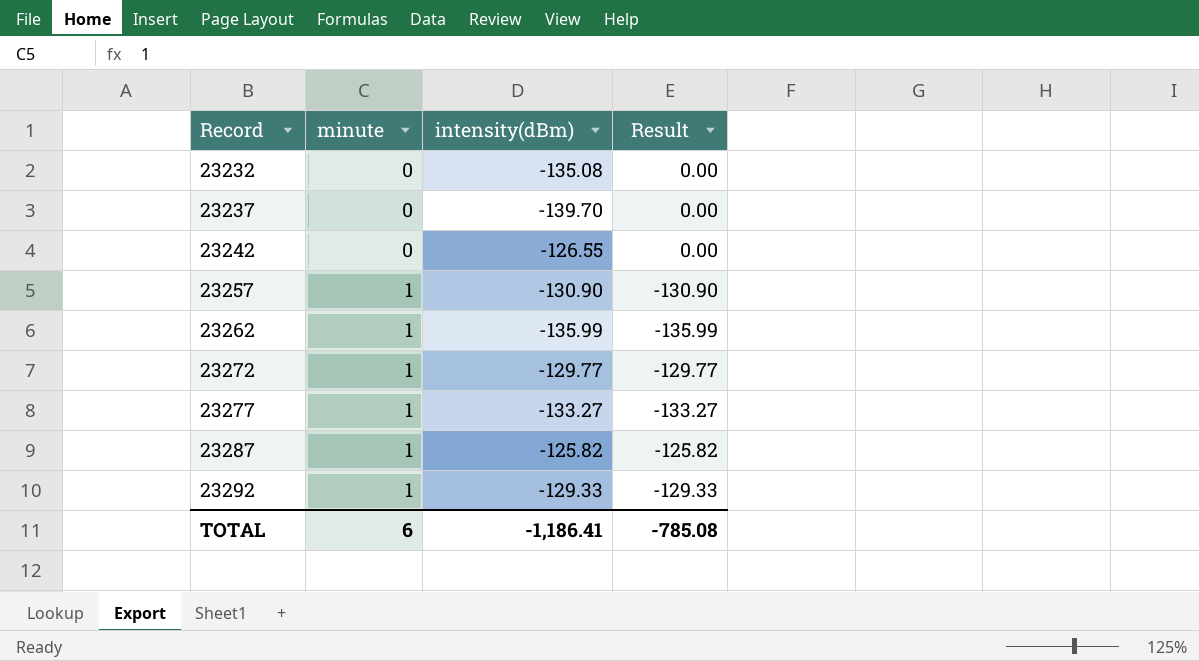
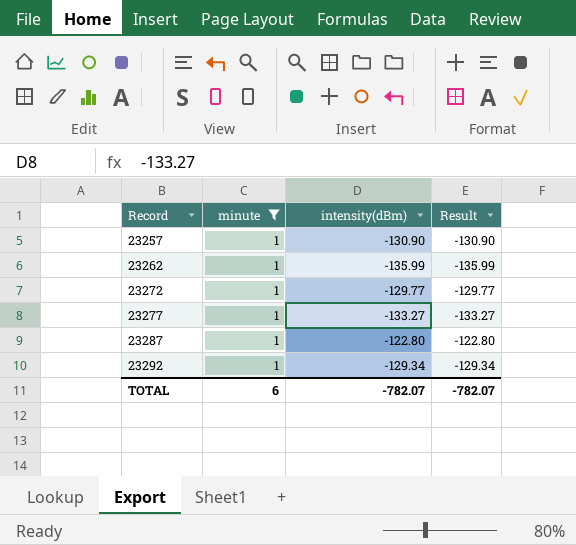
filter: none -> minute = 1
23287 | intensity(dBm): -125.82 -> -122.80
23287 | Result: -125.82 -> -122.80
23292 | intensity(dBm): -129.33 -> -129.34
23292 | Result: -129.33 -> -129.34
TOTAL | intensity(dBm): -1,186.41 -> -782.07
TOTAL | Result: -785.08 -> -782.07

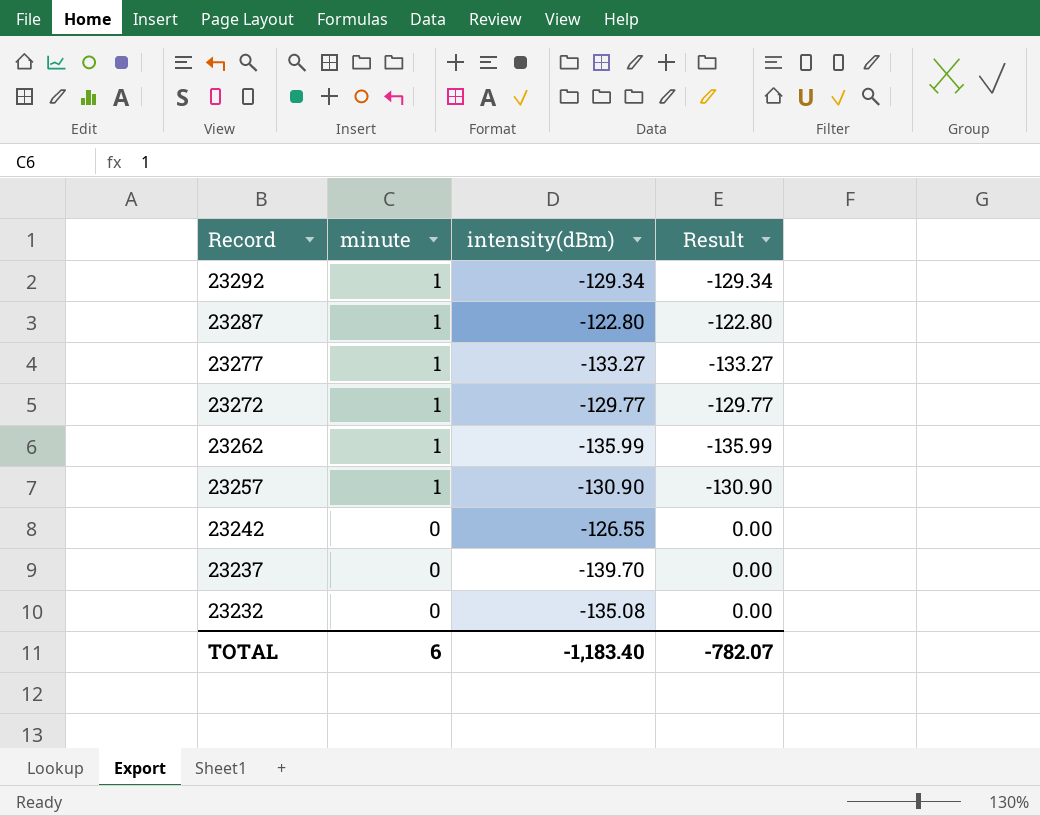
filter: minute = 1 -> none
row order: Record ascending -> Record descending
TOTAL | intensity(dBm): -782.07 -> -1,183.40

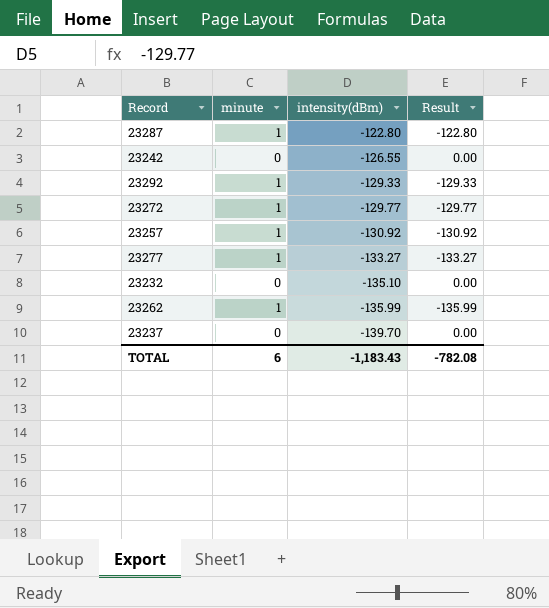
row order: Record descending -> intensity(dBm) descending
23292 | intensity(dBm): -129.34 -> -129.33
23292 | Result: -129.34 -> -129.33
23257 | intensity(dBm): -130.90 -> -130.92
23257 | Result: -130.90 -> -130.92
23232 | intensity(dBm): -135.08 -> -135.10
TOTAL | intensity(dBm): -1,183.40 -> -1,183.43
TOTAL | Result: -782.07 -> -782.08

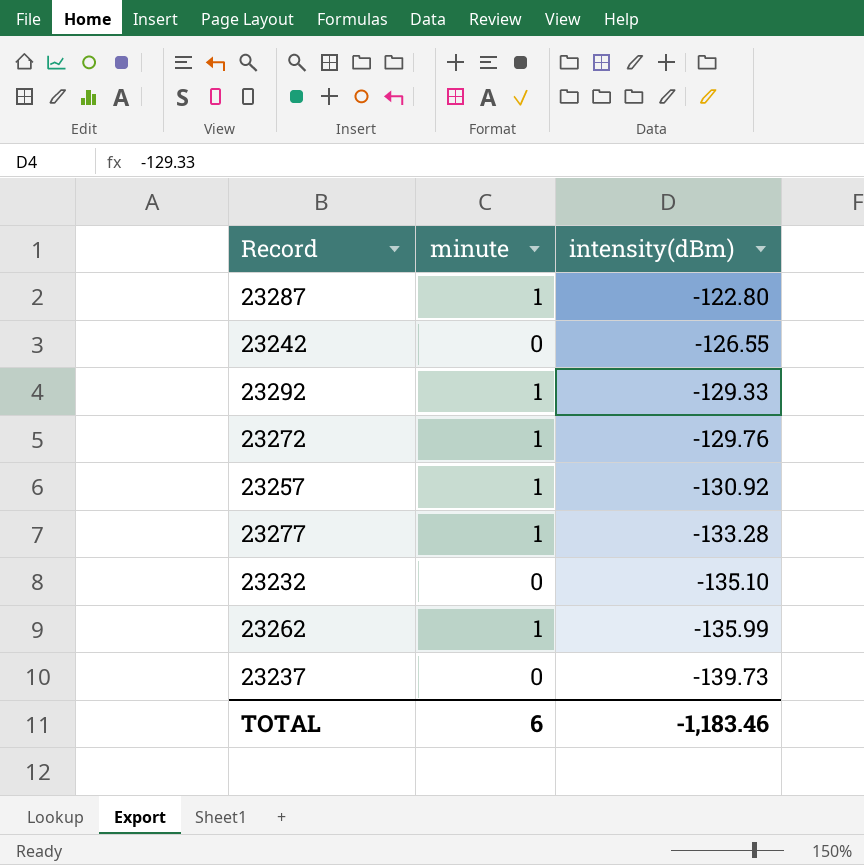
column Result | formula: [minute] * [intensity(dBm)] -> none
23272 | intensity(dBm): -129.77 -> -129.76
23277 | intensity(dBm): -133.27 -> -133.28
23237 | intensity(dBm): -139.70 -> -139.73
TOTAL | intensity(dBm): -1,183.43 -> -1,183.46

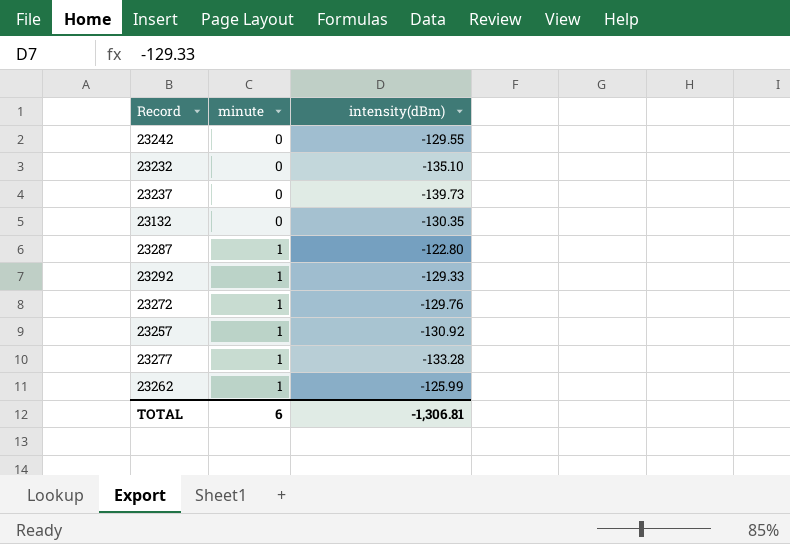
row order: intensity(dBm) descending -> minute ascending
23242 | intensity(dBm): -126.55 -> -129.55
row 23132: none -> 0 | -130.35
23262 | intensity(dBm): -135.99 -> -125.99
TOTAL | intensity(dBm): -1,183.46 -> -1,306.81

